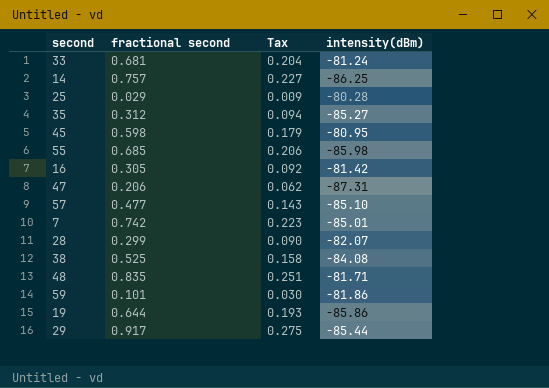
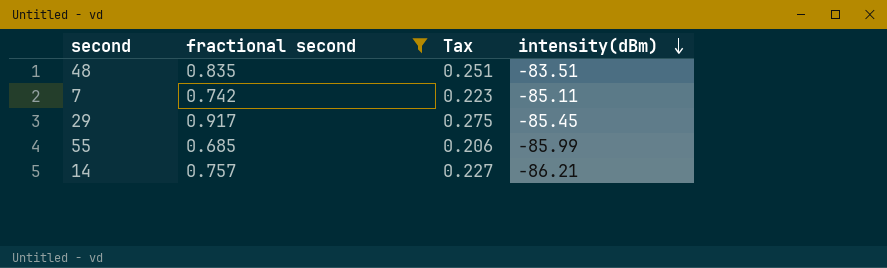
filter: none -> fractional second >= 0.685
row order: none -> intensity(dBm) descending
48 | intensity(dBm): -81.71 -> -83.51
7 | intensity(dBm): -85.01 -> -85.11
29 | intensity(dBm): -85.44 -> -85.45
55 | intensity(dBm): -85.98 -> -85.99
14 | intensity(dBm): -86.25 -> -86.21

